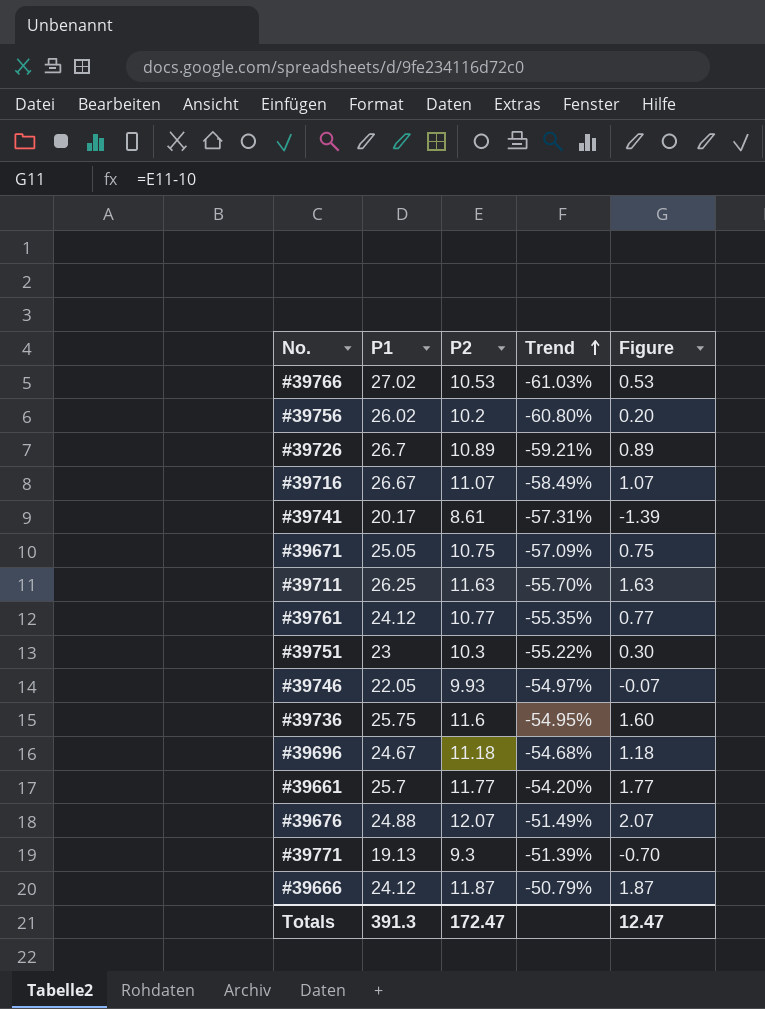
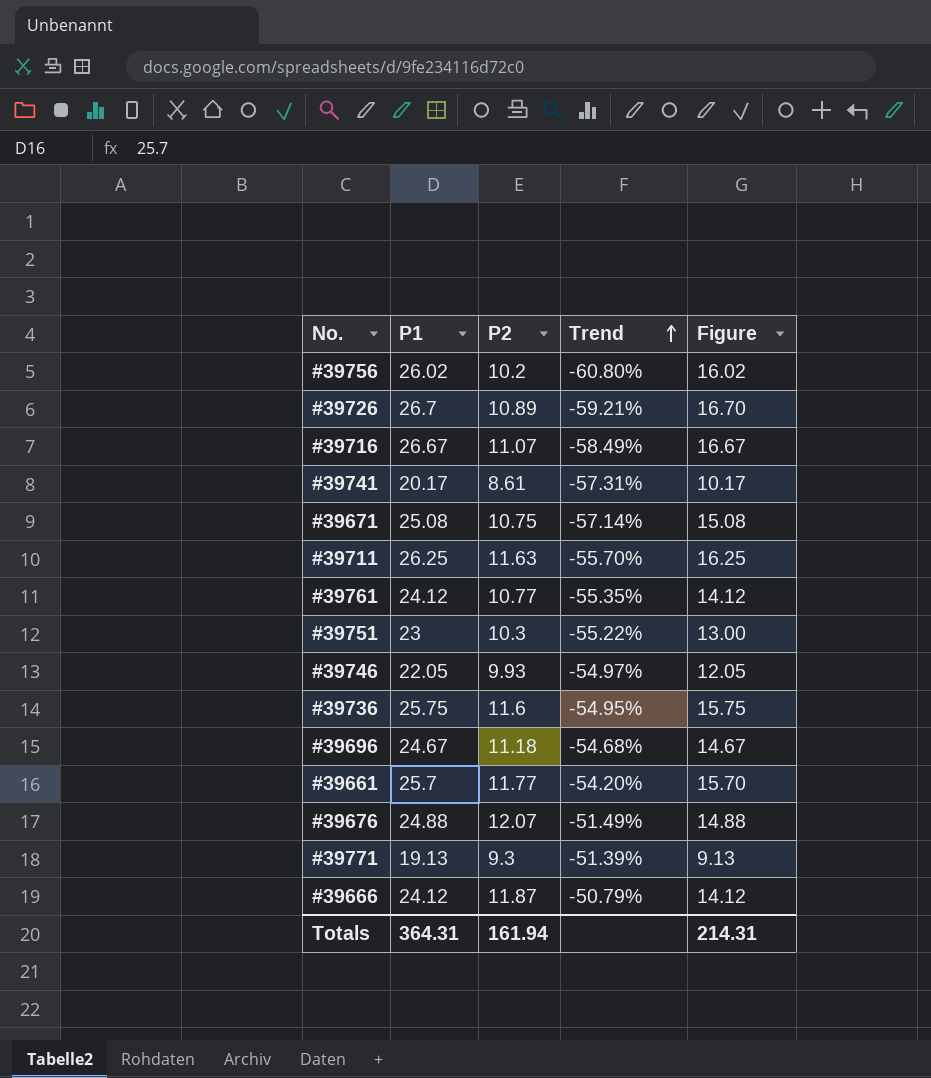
column Figure | formula: [P2] - 10 -> [P1] - 10
row #39766: 27.02 | 10.53 | -61.03% | 0.53 -> none
#39671 | P1: 25.05 -> 25.08
#39671 | Trend: -57.09% -> -57.14%
Totals | P1: 391.3 -> 364.31
Totals | P2: 172.47 -> 161.94
Totals | Figure: 12.47 -> 214.31

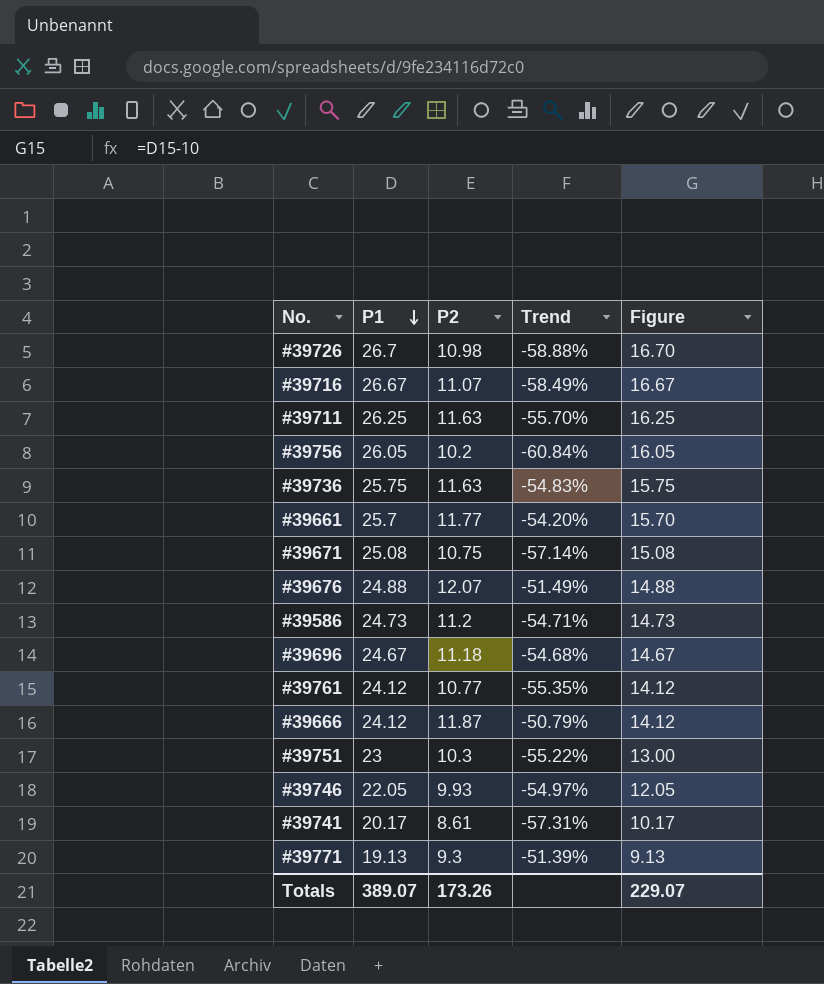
row order: Trend ascending -> P1 descending
#39726 | P2: 10.89 -> 10.98
#39726 | Trend: -59.21% -> -58.88%
#39756 | P1: 26.02 -> 26.05
#39756 | Trend: -60.80% -> -60.84%
#39756 | Figure: 16.02 -> 16.05
#39736 | P2: 11.6 -> 11.63
#39736 | Trend: -54.95% -> -54.83%
row #39586: none -> 24.73 | 11.2 | -54.71% | 14.73
Totals | P1: 364.31 -> 389.07
Totals | P2: 161.94 -> 173.26
Totals | Figure: 214.31 -> 229.07

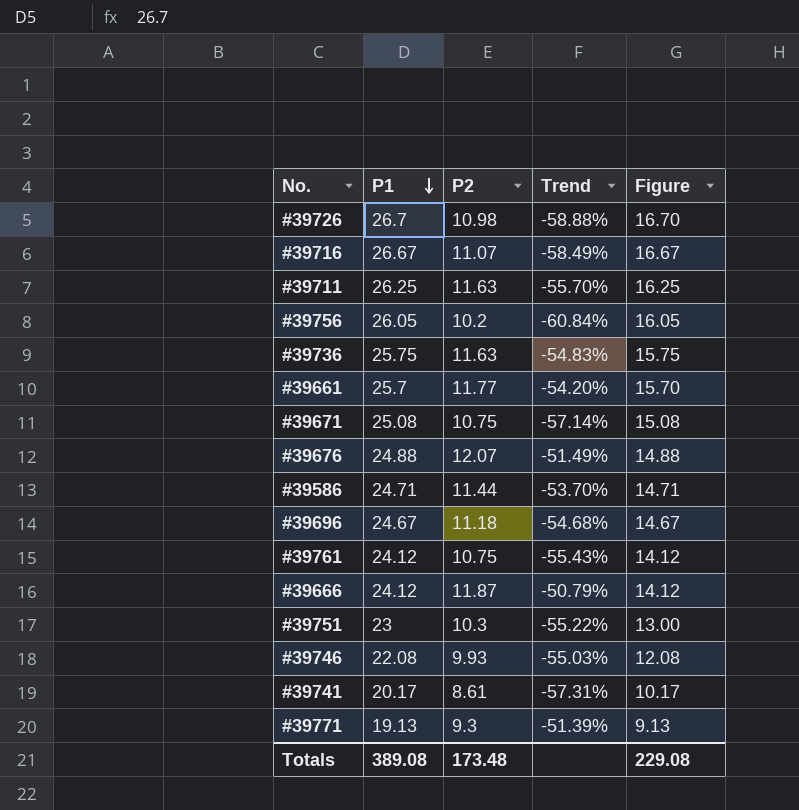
#39586 | P1: 24.73 -> 24.71
#39586 | P2: 11.2 -> 11.44
#39586 | Trend: -54.71% -> -53.70%
#39586 | Figure: 14.73 -> 14.71
#39761 | P2: 10.77 -> 10.75
#39761 | Trend: -55.35% -> -55.43%
#39746 | P1: 22.05 -> 22.08
#39746 | Trend: -54.97% -> -55.03%
#39746 | Figure: 12.05 -> 12.08
Totals | P1: 389.07 -> 389.08
Totals | P2: 173.26 -> 173.48
Totals | Figure: 229.07 -> 229.08

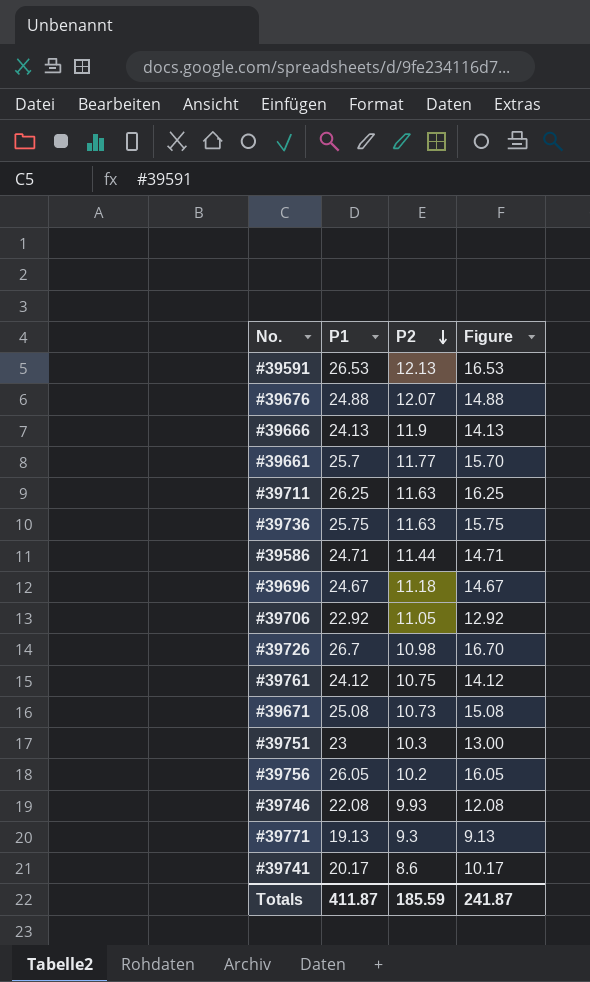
row order: P1 descending -> P2 descending
column Trend | formula: ([P2] - [P1]) / [P1] -> none
row #39716: 26.67 | 11.07 | -58.49% | 16.67 -> none
row #39591: none -> 26.53 | 12.13 | 16.53
#39666 | P1: 24.12 -> 24.13
#39666 | P2: 11.87 -> 11.9
#39666 | Figure: 14.12 -> 14.13
row #39706: none -> 22.92 | 11.05 | 12.92
#39671 | P2: 10.75 -> 10.73
#39741 | P2: 8.61 -> 8.6
Totals | P1: 389.08 -> 411.87
Totals | P2: 173.48 -> 185.59
Totals | Figure: 229.08 -> 241.87

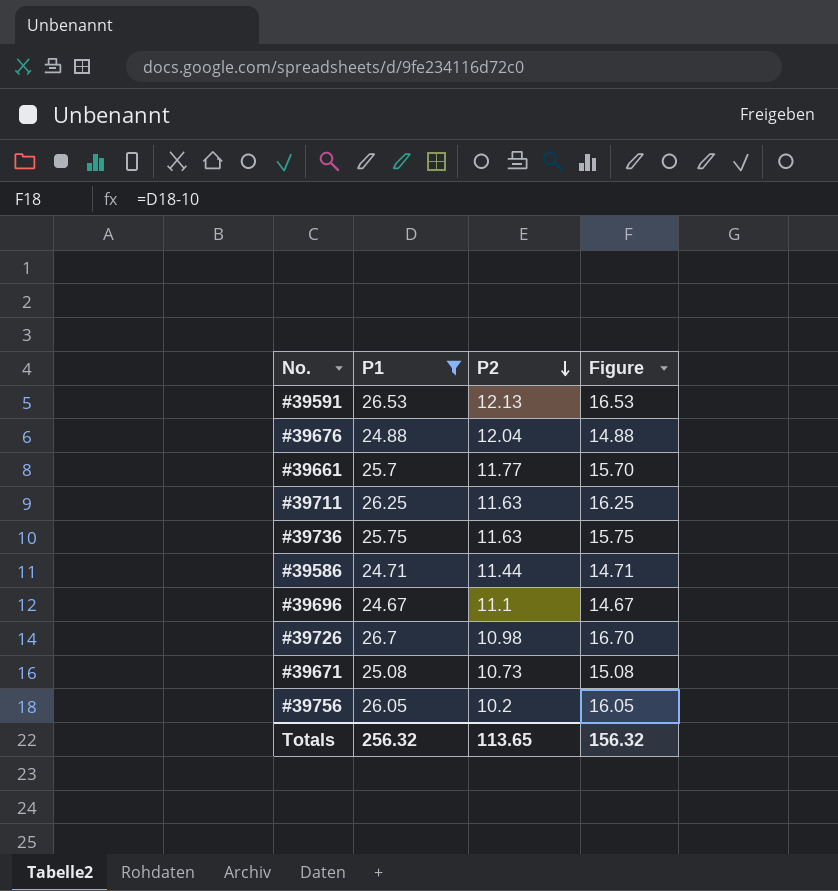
filter: none -> P1 >= 24.67
#39676 | P2: 12.07 -> 12.04
#39696 | P2: 11.18 -> 11.1
Totals | P1: 411.87 -> 256.32
Totals | P2: 185.59 -> 113.65
Totals | Figure: 241.87 -> 156.32

